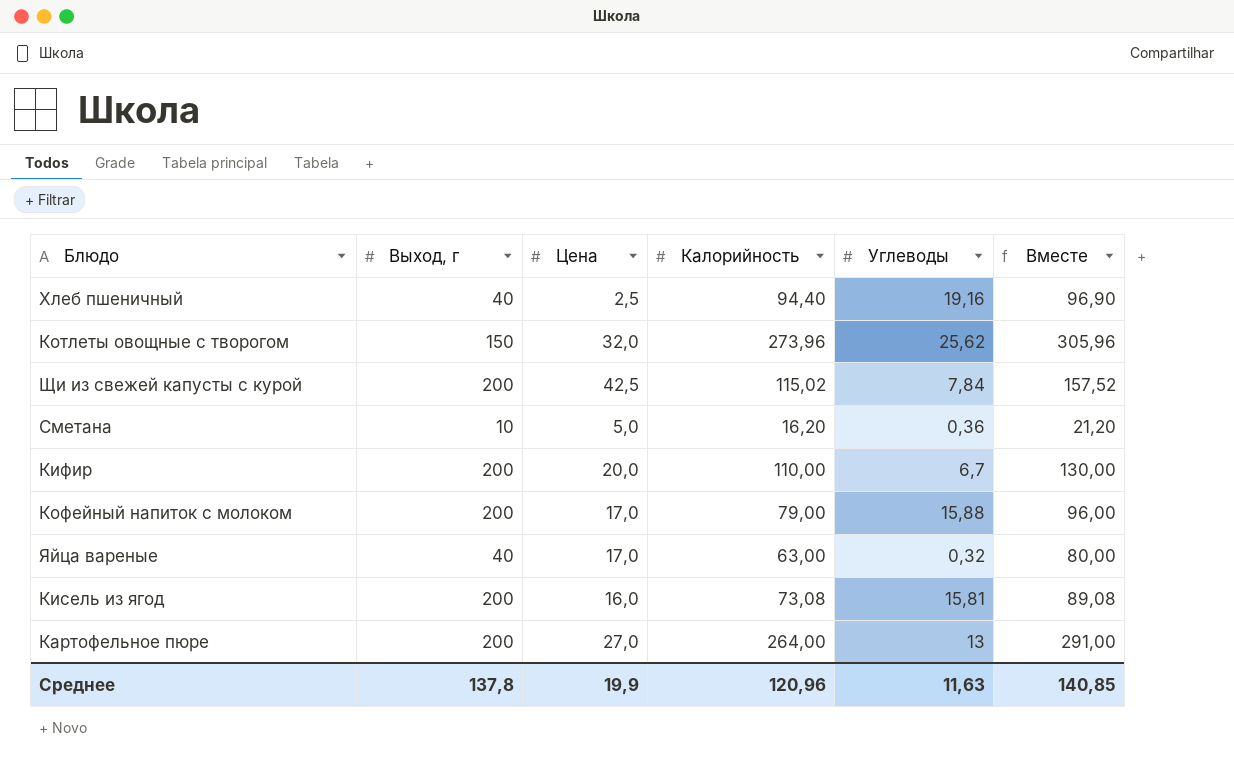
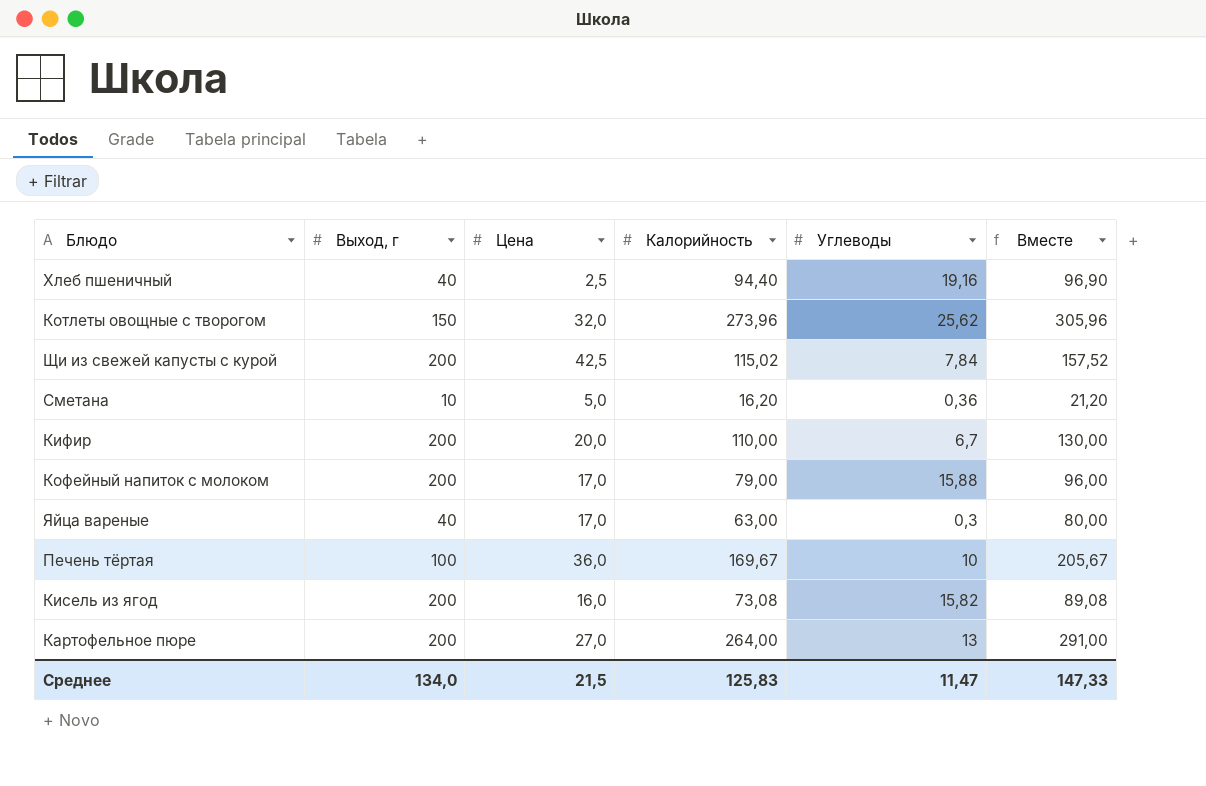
Яйца вареные | Углеводы: 0,32 -> 0,3
row Печень тёртая: none -> 100 | 36,0 | 169,67 | 10 | 205,67
Кисель из ягод | Углеводы: 15,81 -> 15,82
Среднее | Выход, г: 137,8 -> 134,0
Среднее | Цена: 19,9 -> 21,5
Среднее | Калорийность: 120,96 -> 125,83
Среднее | Углеводы: 11,63 -> 11,47
Среднее | Вместе: 140,85 -> 147,33

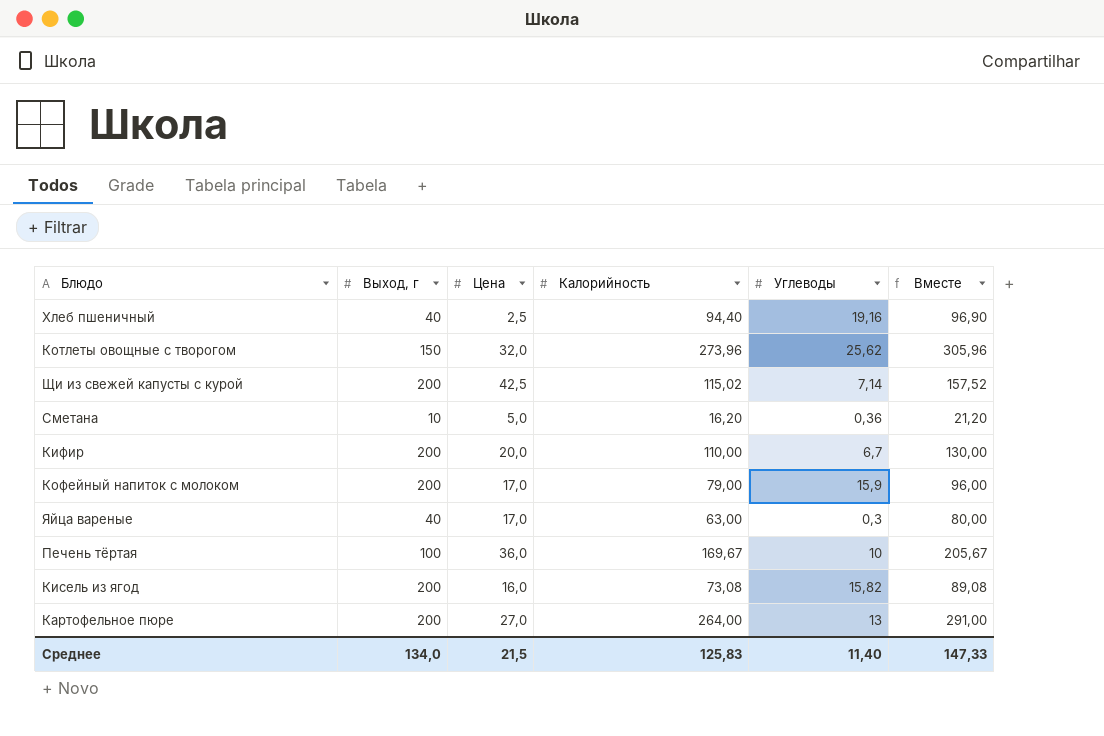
Щи из свежей капусты с курой | Углеводы: 7,84 -> 7,14
Кофейный напиток с молоком | Углеводы: 15,88 -> 15,9
Среднее | Углеводы: 11,47 -> 11,40

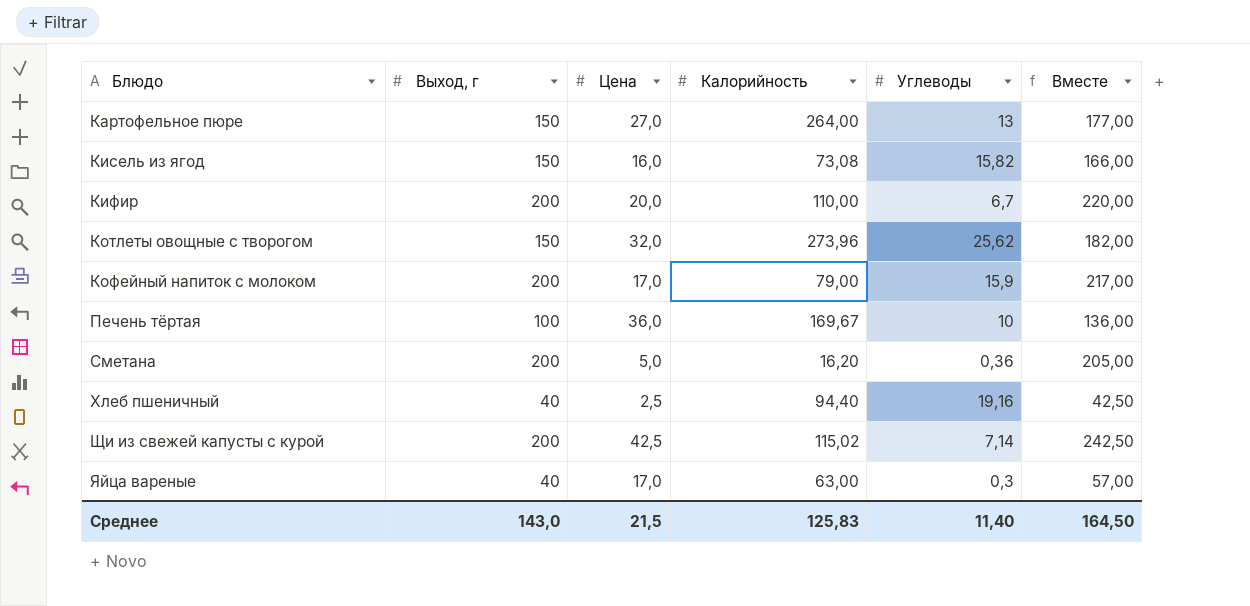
row order: none -> Блюдо ascending
column Вместе | formula: [Цена] + [Калорийность] -> [Выход, г] + [Цена]
Картофельное пюре | Выход, г: 200 -> 150
Кисель из ягод | Выход, г: 200 -> 150
Сметана | Выход, г: 10 -> 200
Среднее | Выход, г: 134,0 -> 143,0
Среднее | Вместе: 147,33 -> 164,50

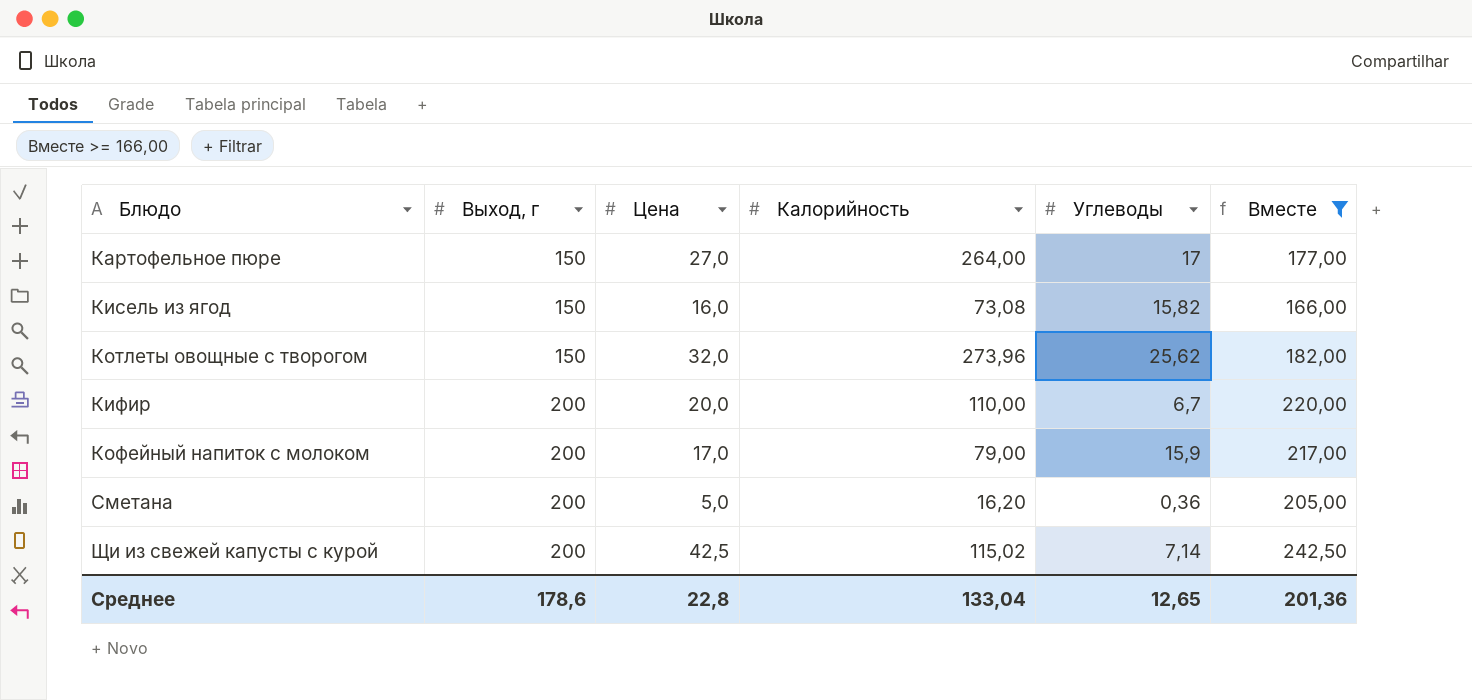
filter: none -> Вместе >= 166,00
row order: Блюдо ascending -> Выход, г ascending
Картофельное пюре | Углеводы: 13 -> 17
Среднее | Выход, г: 143,0 -> 178,6
Среднее | Цена: 21,5 -> 22,8
Среднее | Калорийность: 125,83 -> 133,04
Среднее | Углеводы: 11,40 -> 12,65
Среднее | Вместе: 164,50 -> 201,36

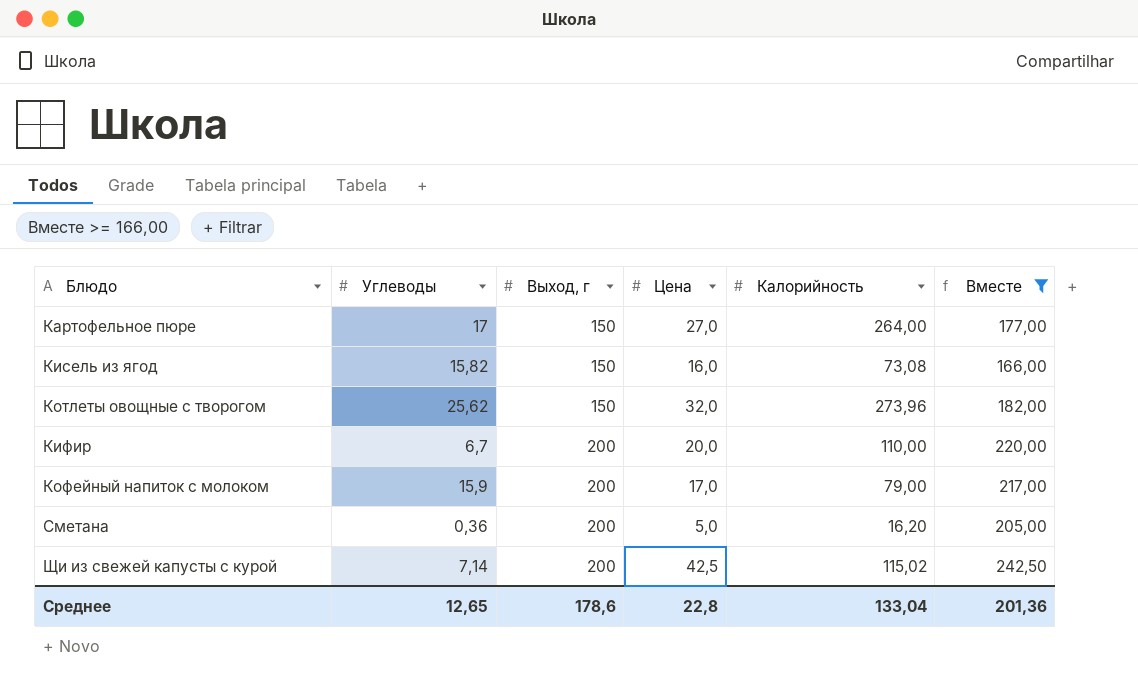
column Углеводы | position: 5 -> 2

